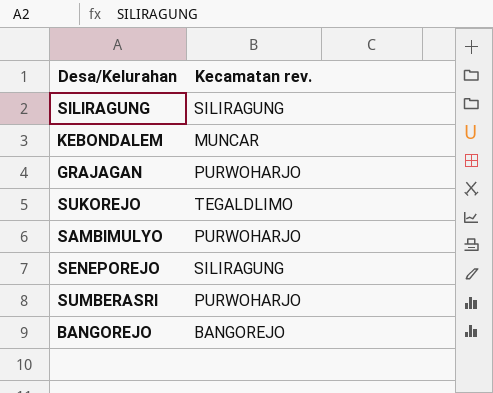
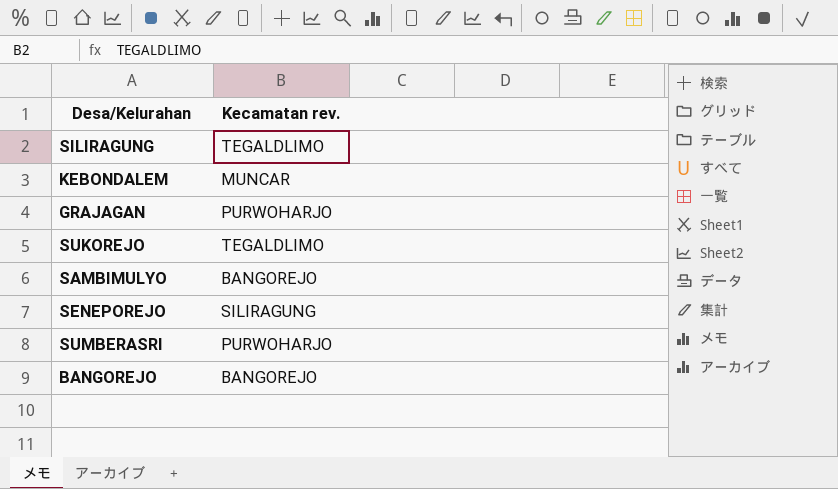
SILIRAGUNG | Kecamatan rev.: SILIRAGUNG -> TEGALDLIMO
SAMBIMULYO | Kecamatan rev.: PURWOHARJO -> BANGOREJO

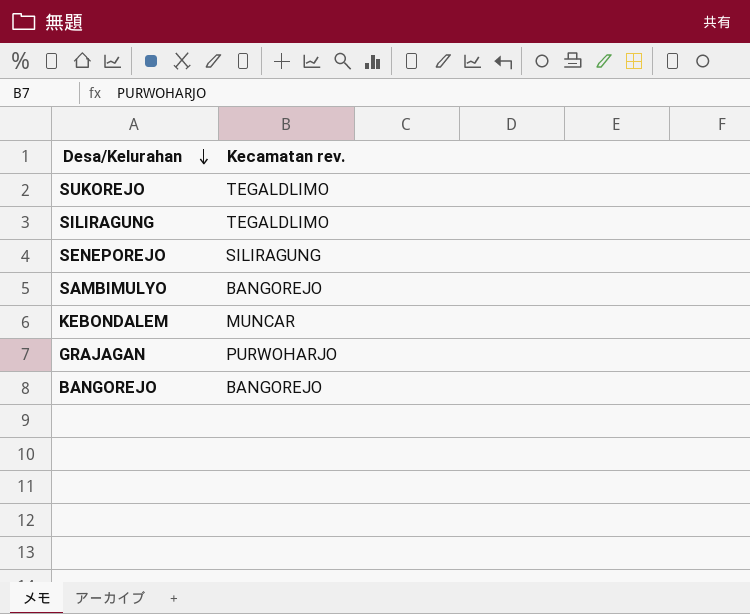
row order: none -> Desa/Kelurahan descending
row SUMBERASRI: PURWOHARJO -> none

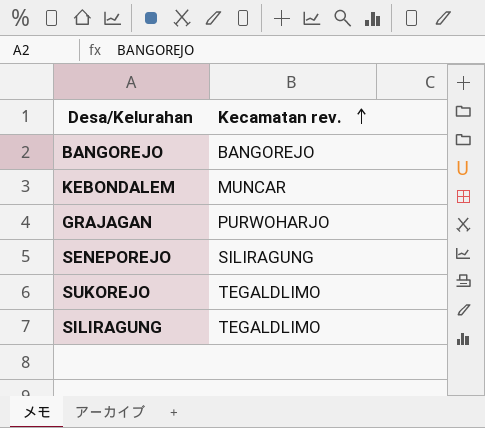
row order: Desa/Kelurahan descending -> Kecamatan rev. ascending
row SAMBIMULYO: BANGOREJO -> none

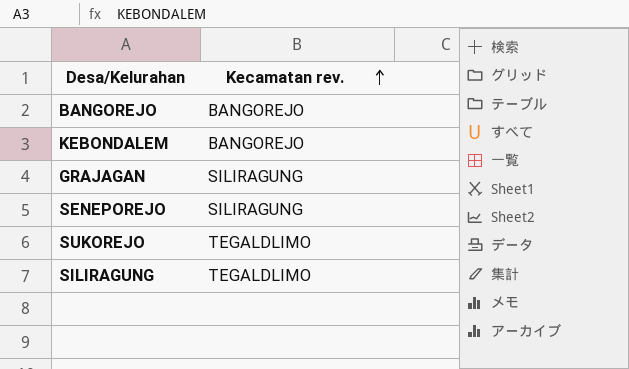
KEBONDALEM | Kecamatan rev.: MUNCAR -> BANGOREJO
GRAJAGAN | Kecamatan rev.: PURWOHARJO -> SILIRAGUNG

